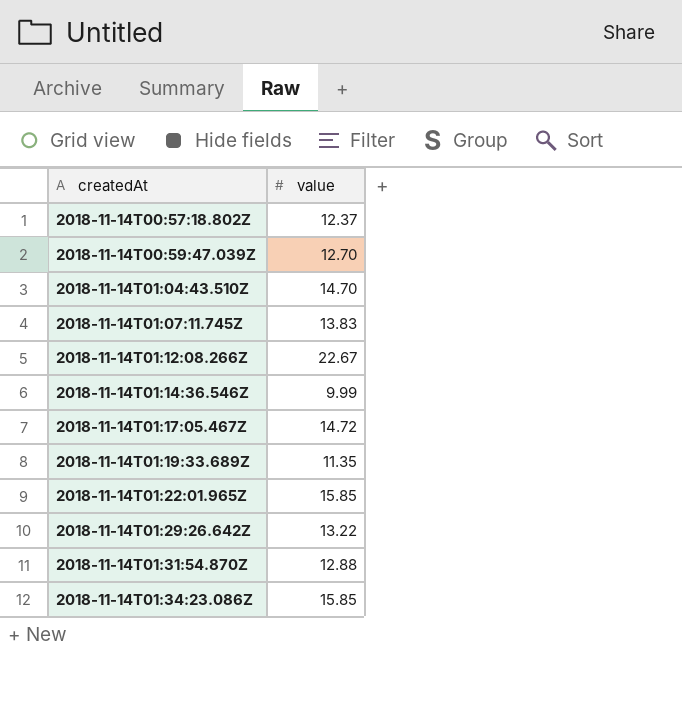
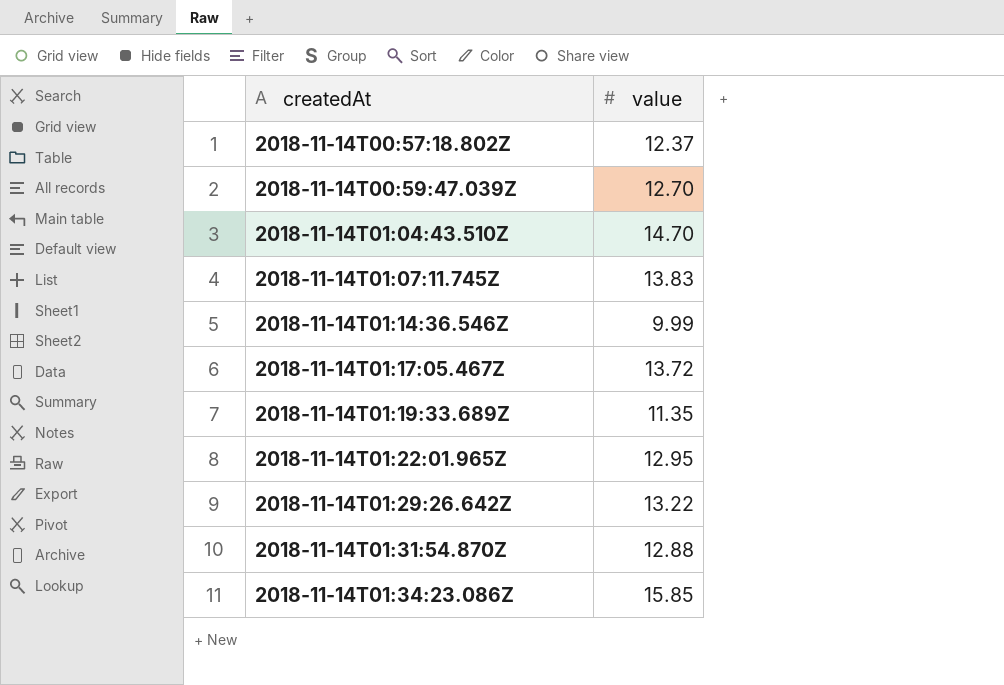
row 2018-11-14T01:12:08.266Z: 22.67 -> none
2018-11-14T01:17:05.467Z | value: 14.72 -> 13.72
2018-11-14T01:22:01.965Z | value: 15.85 -> 12.95

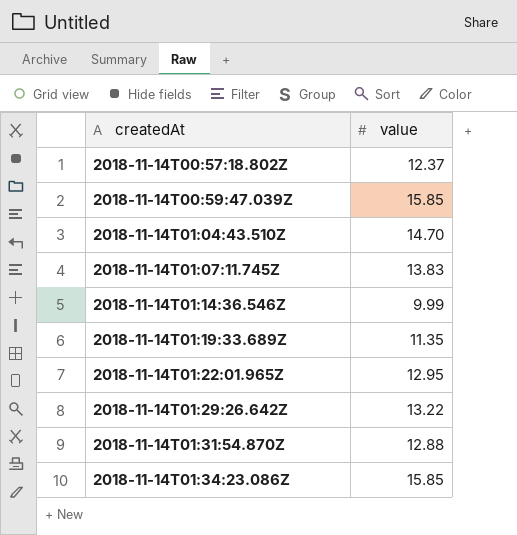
row 2018-11-14T01:17:05.467Z: 13.72 -> none
2018-11-14T00:59:47.039Z | value: 12.70 -> 15.85

